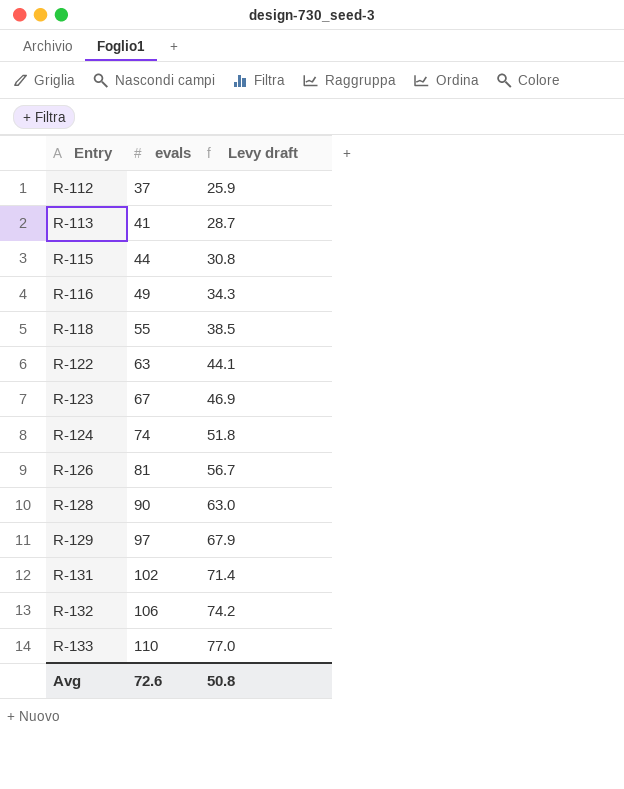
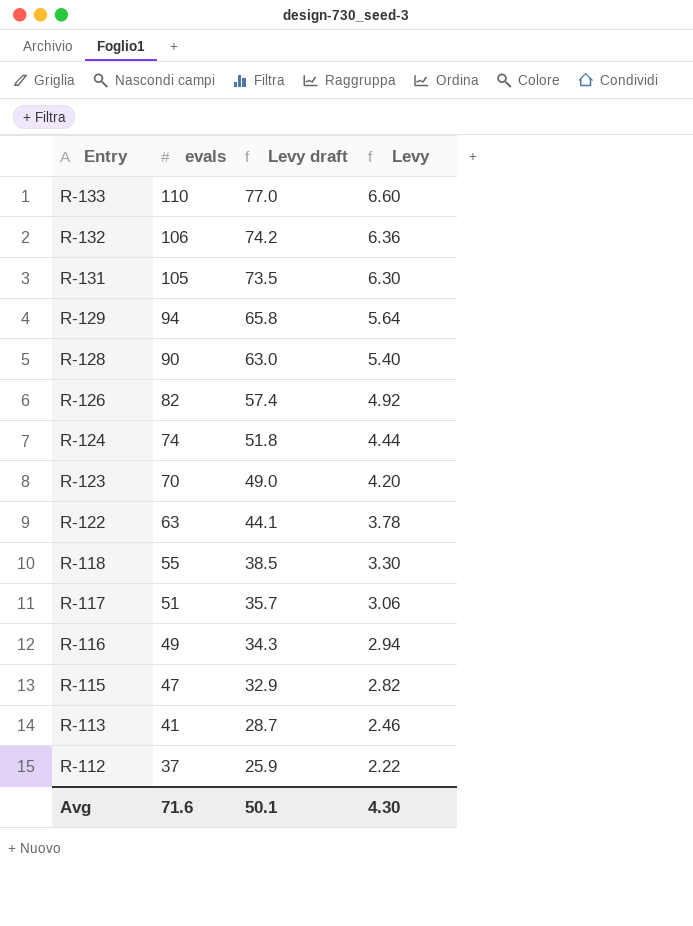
row order: Entry ascending -> Entry descending
column Levy | formula: none -> [evals] * 0.06
R-131 | evals: 102 -> 105
R-131 | Levy draft: 71.4 -> 73.5
R-129 | evals: 97 -> 94
R-129 | Levy draft: 67.9 -> 65.8
R-126 | evals: 81 -> 82
R-126 | Levy draft: 56.7 -> 57.4
R-123 | evals: 67 -> 70
R-123 | Levy draft: 46.9 -> 49.0
row R-117: none -> 51 | 35.7 | 3.06
R-115 | evals: 44 -> 47
R-115 | Levy draft: 30.8 -> 32.9
Avg | evals: 72.6 -> 71.6
Avg | Levy draft: 50.8 -> 50.1

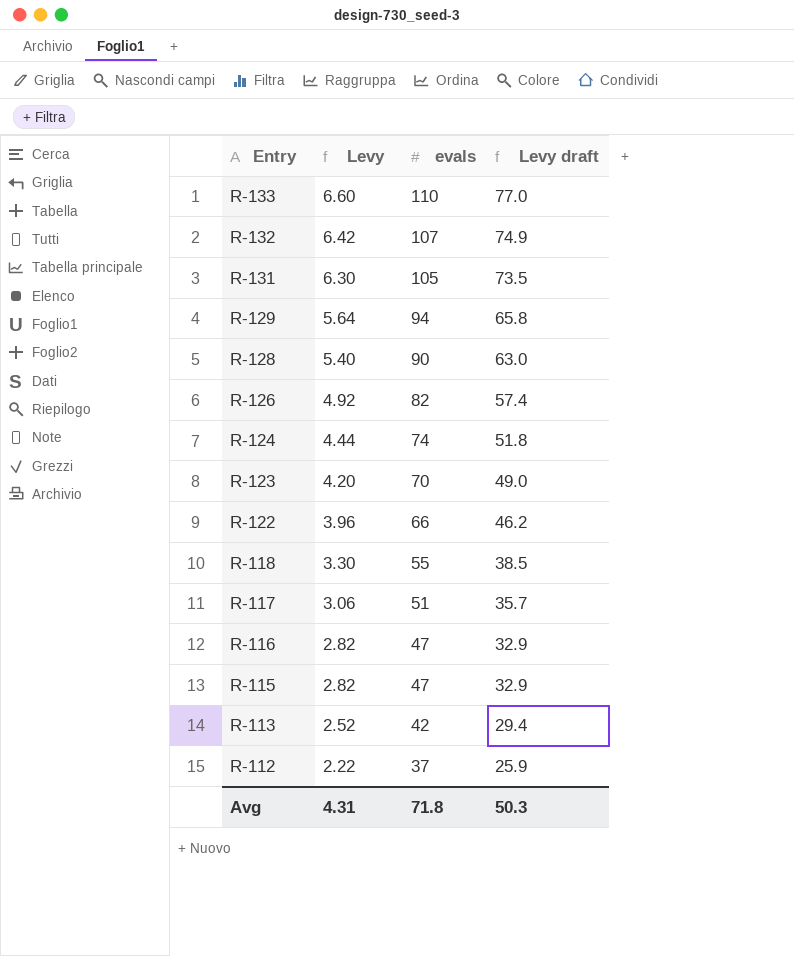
column Levy | position: 4 -> 2
R-132 | Levy: 6.36 -> 6.42
R-132 | evals: 106 -> 107
R-132 | Levy draft: 74.2 -> 74.9
R-122 | Levy: 3.78 -> 3.96
R-122 | evals: 63 -> 66
R-122 | Levy draft: 44.1 -> 46.2
R-116 | Levy: 2.94 -> 2.82
R-116 | evals: 49 -> 47
R-116 | Levy draft: 34.3 -> 32.9
R-113 | Levy: 2.46 -> 2.52
R-113 | evals: 41 -> 42
R-113 | Levy draft: 28.7 -> 29.4
Avg | Levy: 4.30 -> 4.31
Avg | evals: 71.6 -> 71.8
Avg | Levy draft: 50.1 -> 50.3

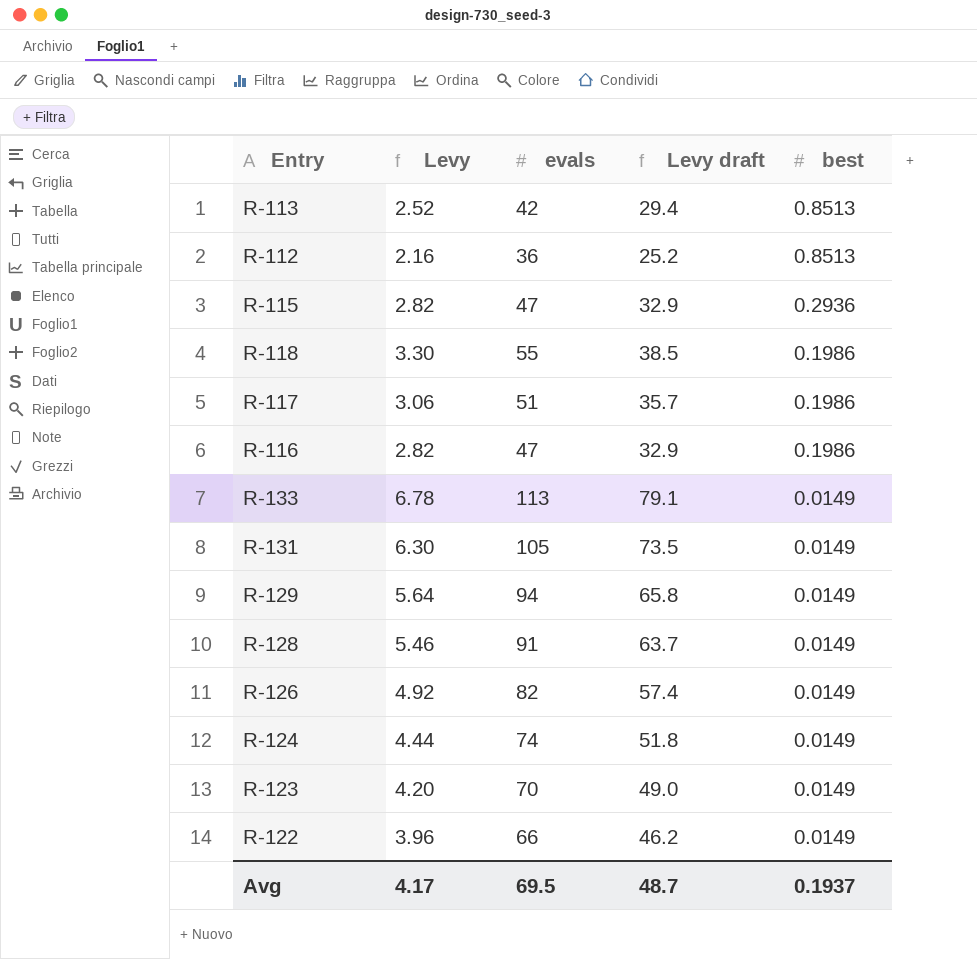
row order: Entry descending -> best descending
column best | position: none -> 5
row R-132: 6.42 | 107 | 74.9 -> none
R-112 | Levy: 2.22 -> 2.16
R-112 | evals: 37 -> 36
R-112 | Levy draft: 25.9 -> 25.2
R-133 | Levy: 6.60 -> 6.78
R-133 | evals: 110 -> 113
R-133 | Levy draft: 77.0 -> 79.1
R-128 | Levy: 5.40 -> 5.46
R-128 | evals: 90 -> 91
R-128 | Levy draft: 63.0 -> 63.7
Avg | Levy: 4.31 -> 4.17
Avg | evals: 71.8 -> 69.5
Avg | Levy draft: 50.3 -> 48.7

